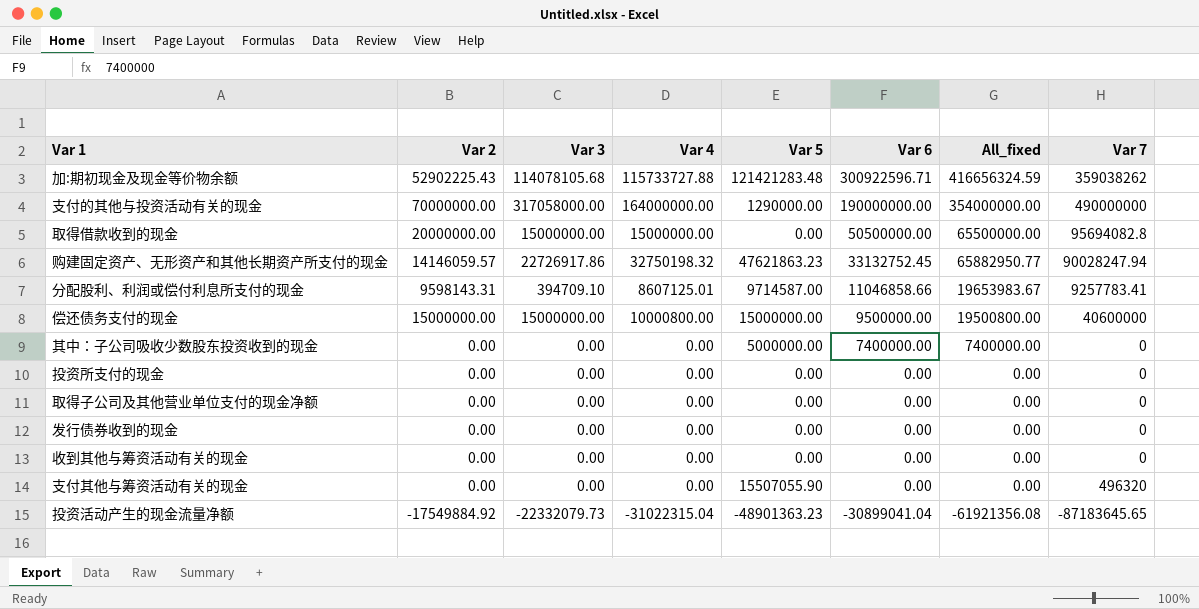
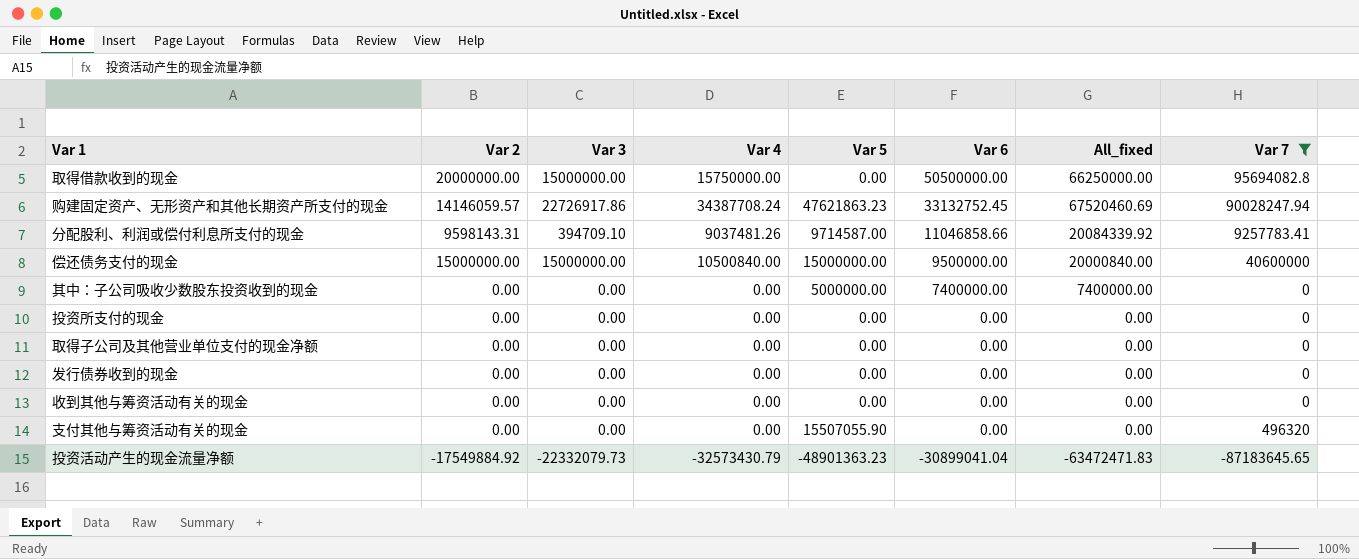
filter: none -> Var 7 <= 95694082.8
取得借款收到的现金 | Var 4: 15000000.00 -> 15750000.00
取得借款收到的现金 | All_fixed: 65500000.00 -> 66250000.00
购建固定资产、无形资产和其他长期资产所支付的现金 | Var 4: 32750198.32 -> 34387708.24
购建固定资产、无形资产和其他长期资产所支付的现金 | All_fixed: 65882950.77 -> 67520460.69
分配股利、利润或偿付利息所支付的现金 | Var 4: 8607125.01 -> 9037481.26
分配股利、利润或偿付利息所支付的现金 | All_fixed: 19653983.67 -> 20084339.92
偿还债务支付的现金 | Var 4: 10000800.00 -> 10500840.00
偿还债务支付的现金 | All_fixed: 19500800.00 -> 20000840.00
投资活动产生的现金流量净额 | Var 4: -31022315.04 -> -32573430.79
投资活动产生的现金流量净额 | All_fixed: -61921356.08 -> -63472471.83

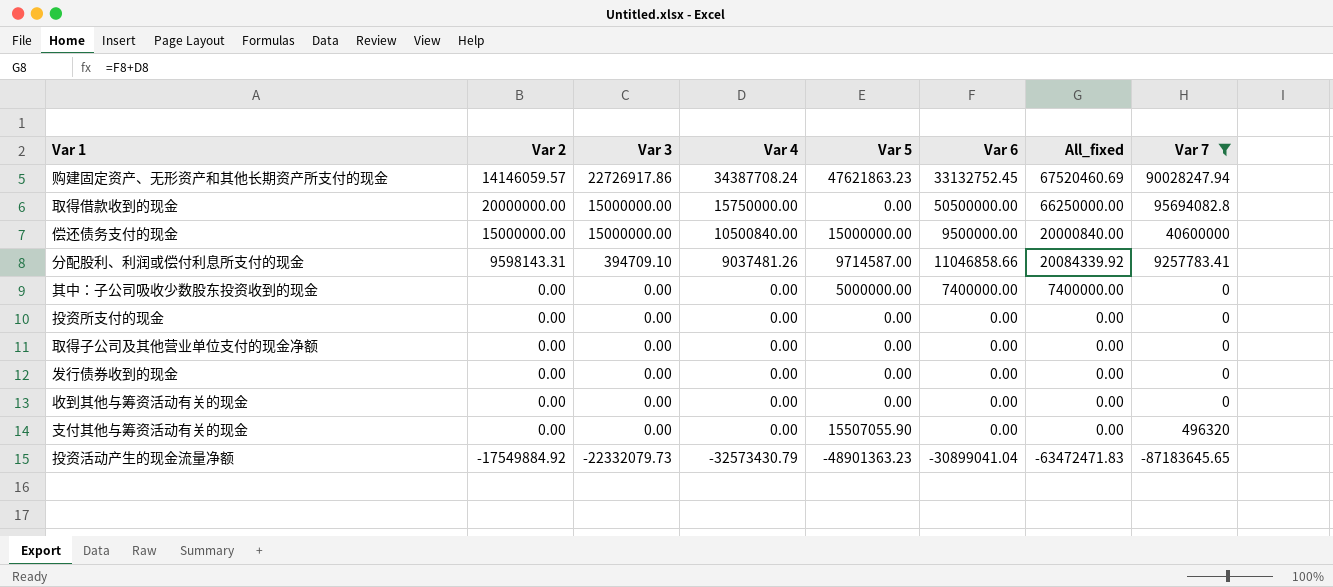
row order: Var 6 descending -> Var 3 descending

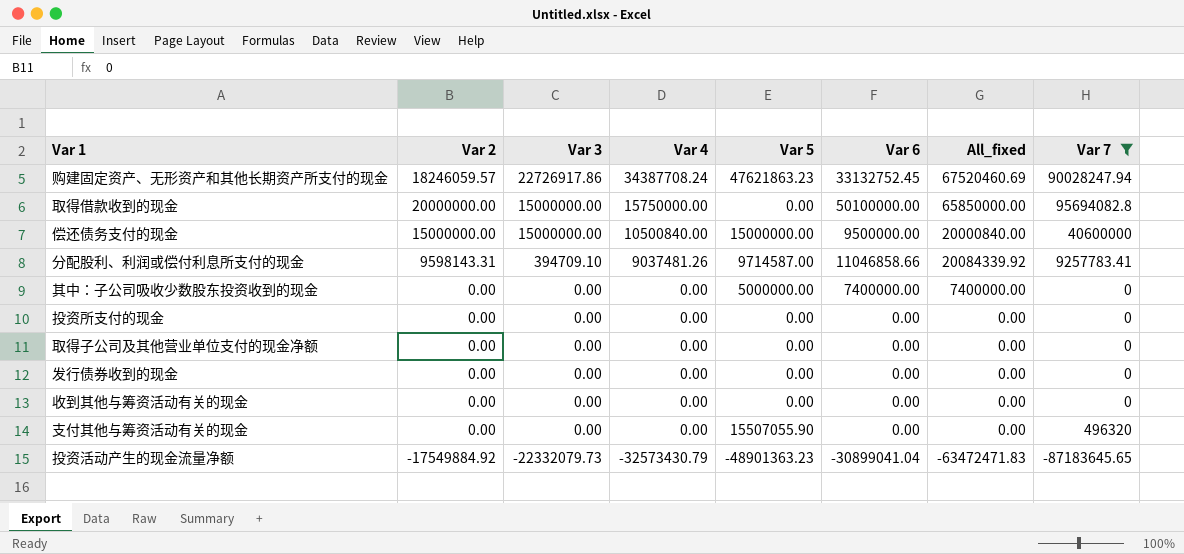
购建固定资产、无形资产和其他长期资产所支付的现金 | Var 2: 14146059.57 -> 18246059.57
取得借款收到的现金 | Var 6: 50500000.00 -> 50100000.00
取得借款收到的现金 | All_fixed: 66250000.00 -> 65850000.00

